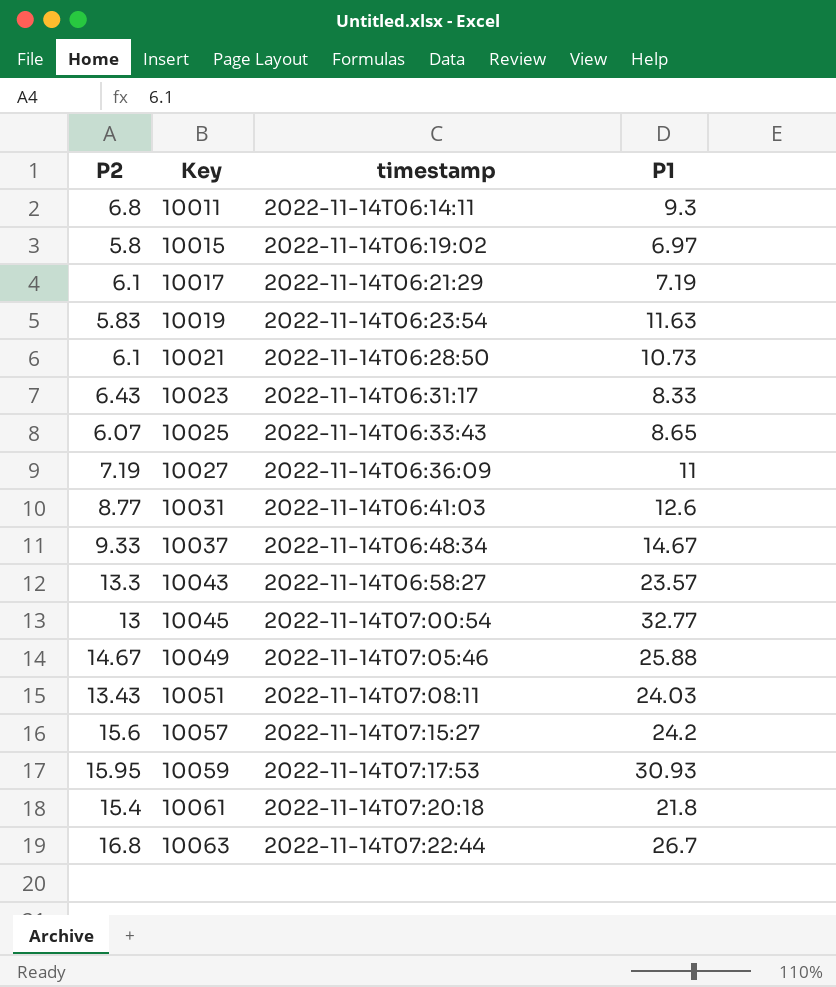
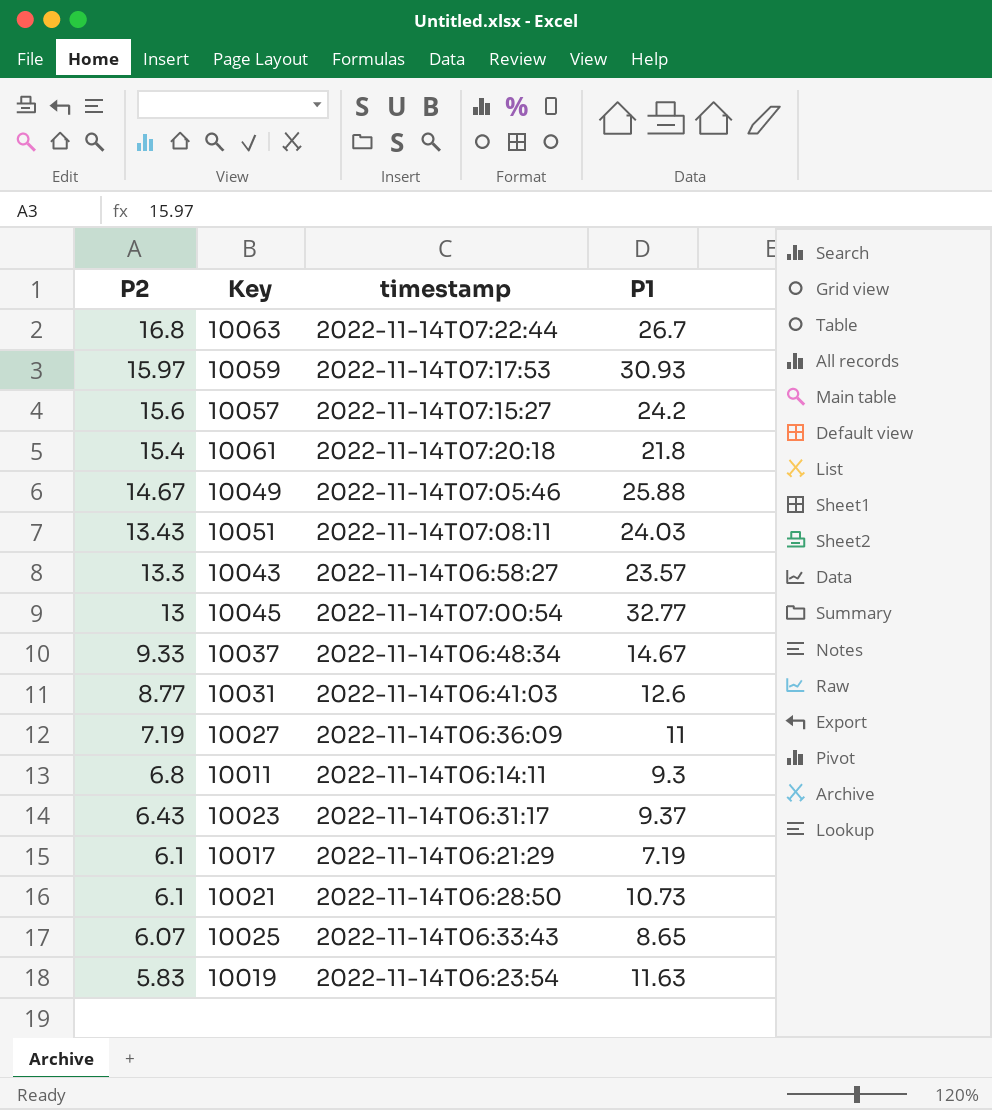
row order: Key ascending -> P2 descending
row 10015: 5.8 | 2022-11-14T06:19:02 | 6.97 -> none
10059 | P2: 15.95 -> 15.97
10023 | P1: 8.33 -> 9.37

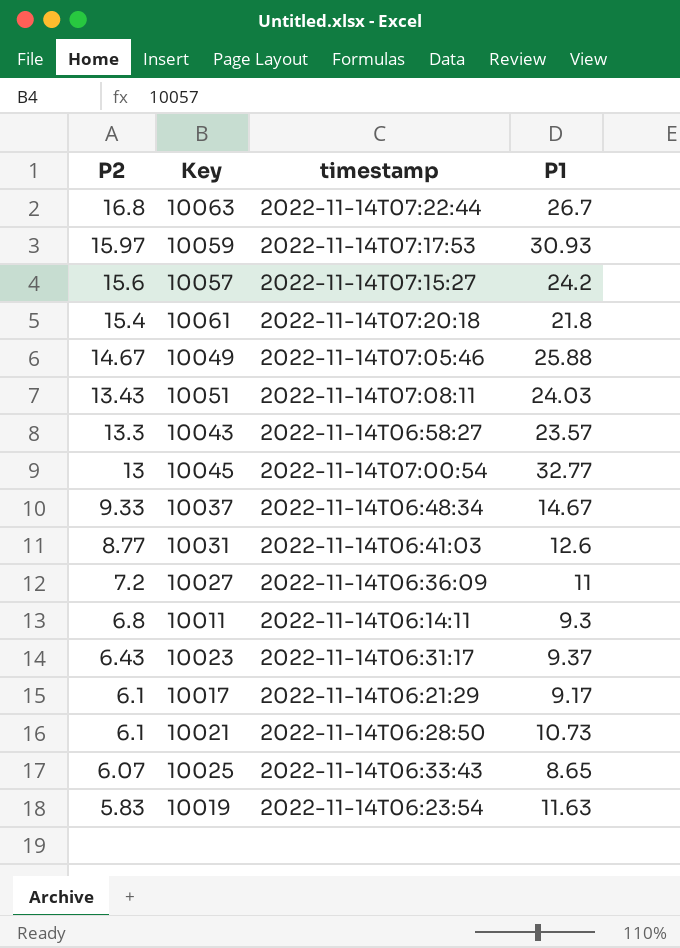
10027 | P2: 7.19 -> 7.2
10017 | P1: 7.19 -> 9.17

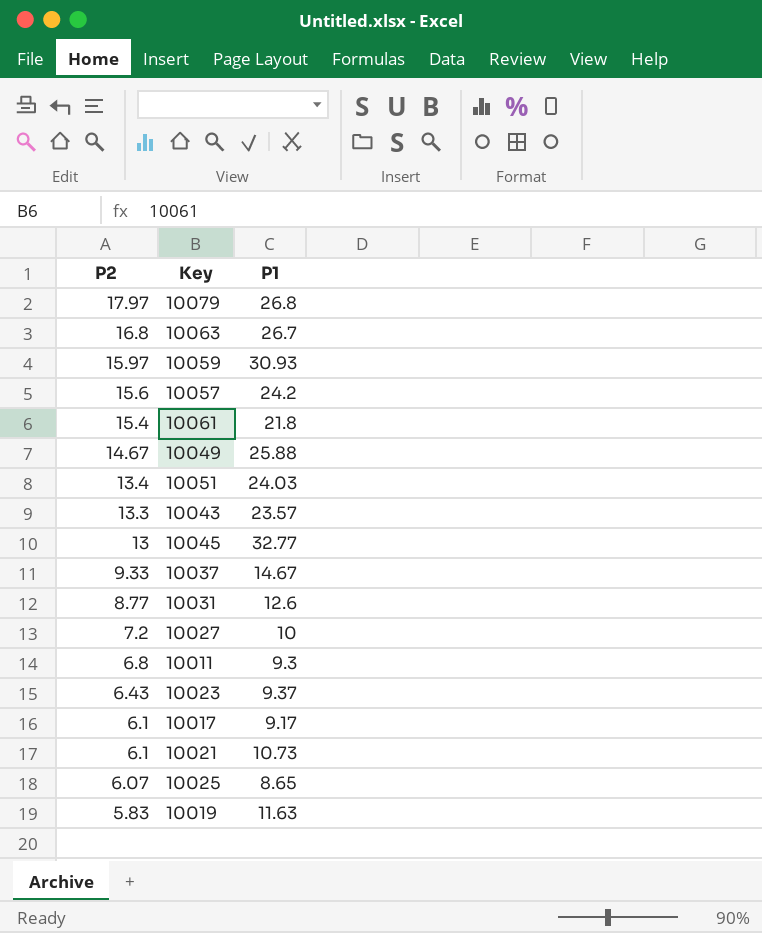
column timestamp | position: 3 -> none
row 10079: none -> 17.97 | 26.8
10051 | P2: 13.43 -> 13.4
10027 | P1: 11 -> 10

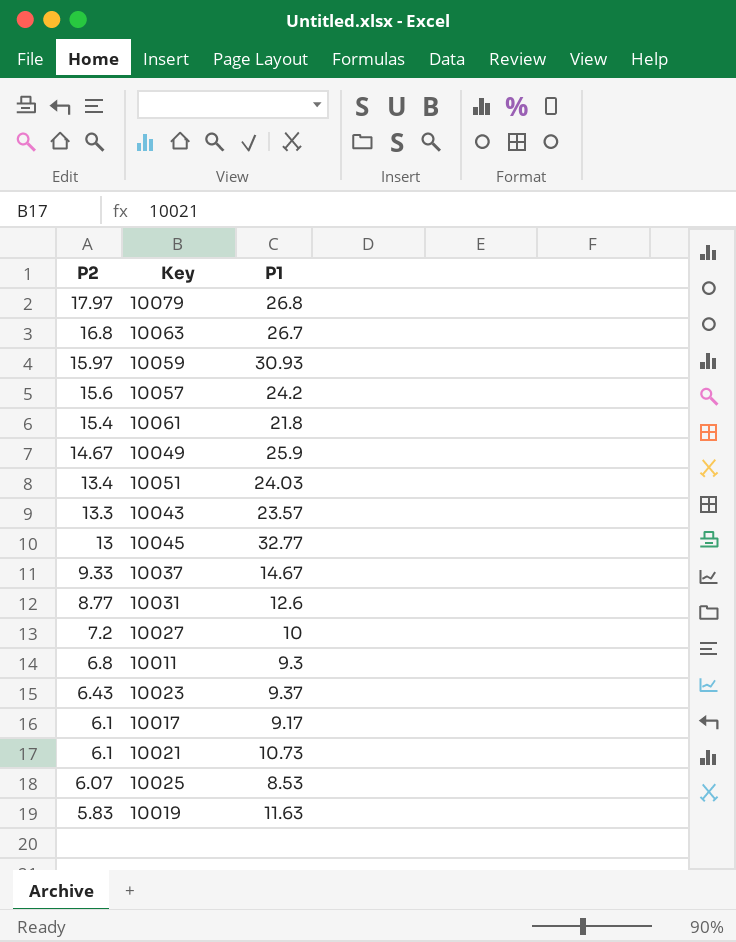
10049 | P1: 25.88 -> 25.9
10025 | P1: 8.65 -> 8.53

